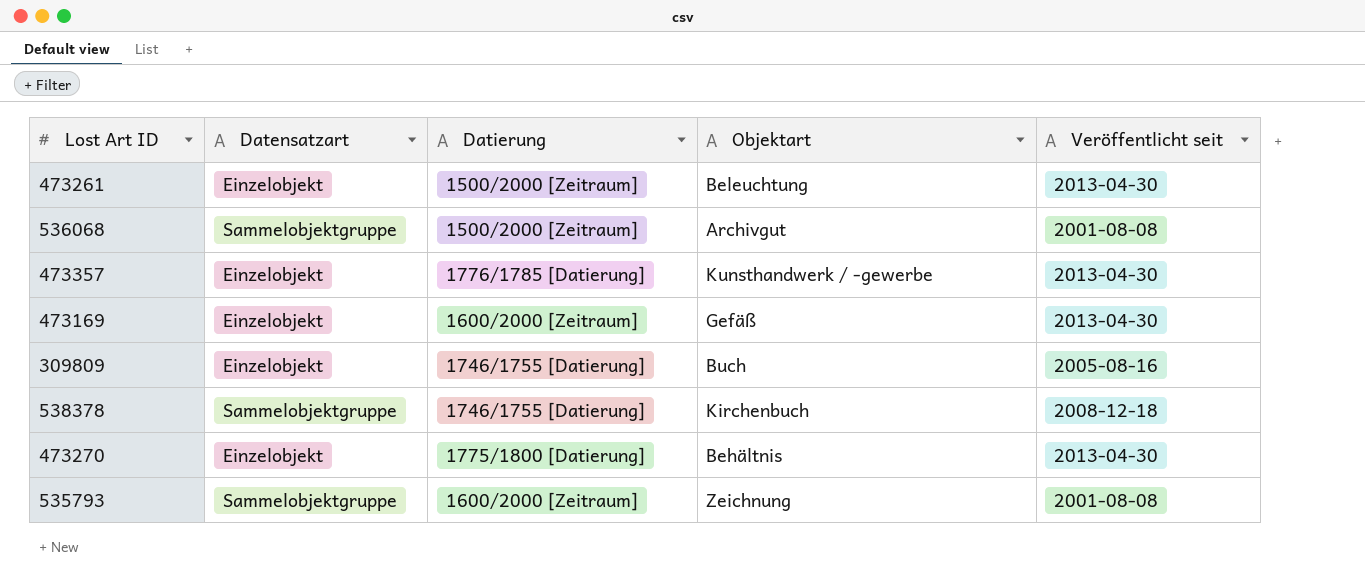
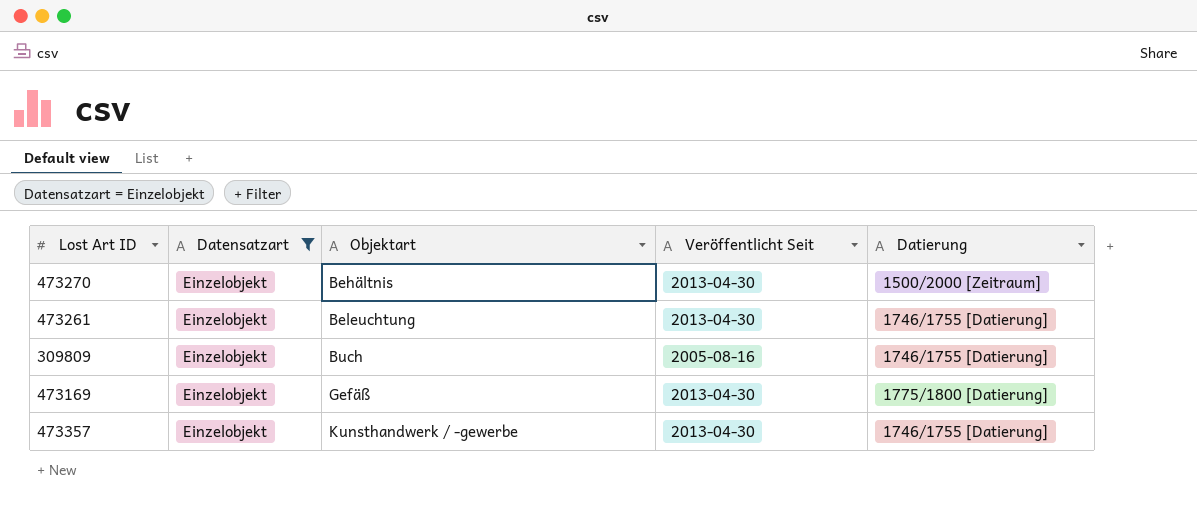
filter: none -> Datensatzart = Einzelobjekt
row order: none -> Objektart ascending
column name: Veröffentlicht seit -> Veröffentlicht Seit
column Datierung | position: 3 -> 5
473270 | Datierung: 1775/1800 [Datierung] -> 1500/2000 [Zeitraum]
473261 | Datierung: 1500/2000 [Zeitraum] -> 1746/1755 [Datierung]
473169 | Datierung: 1600/2000 [Zeitraum] -> 1775/1800 [Datierung]
473357 | Datierung: 1776/1785 [Datierung] -> 1746/1755 [Datierung]

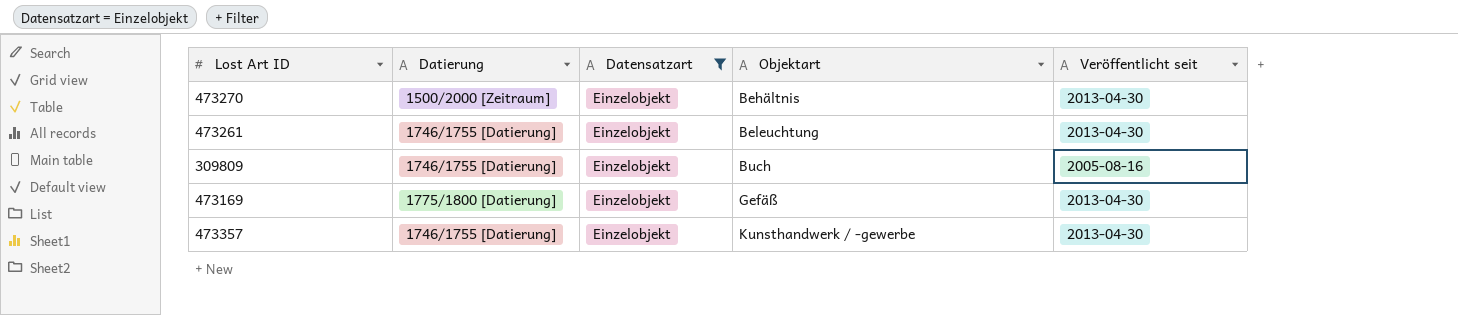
column Datierung | position: 5 -> 2
column name: Veröffentlicht Seit -> Veröffentlicht seit

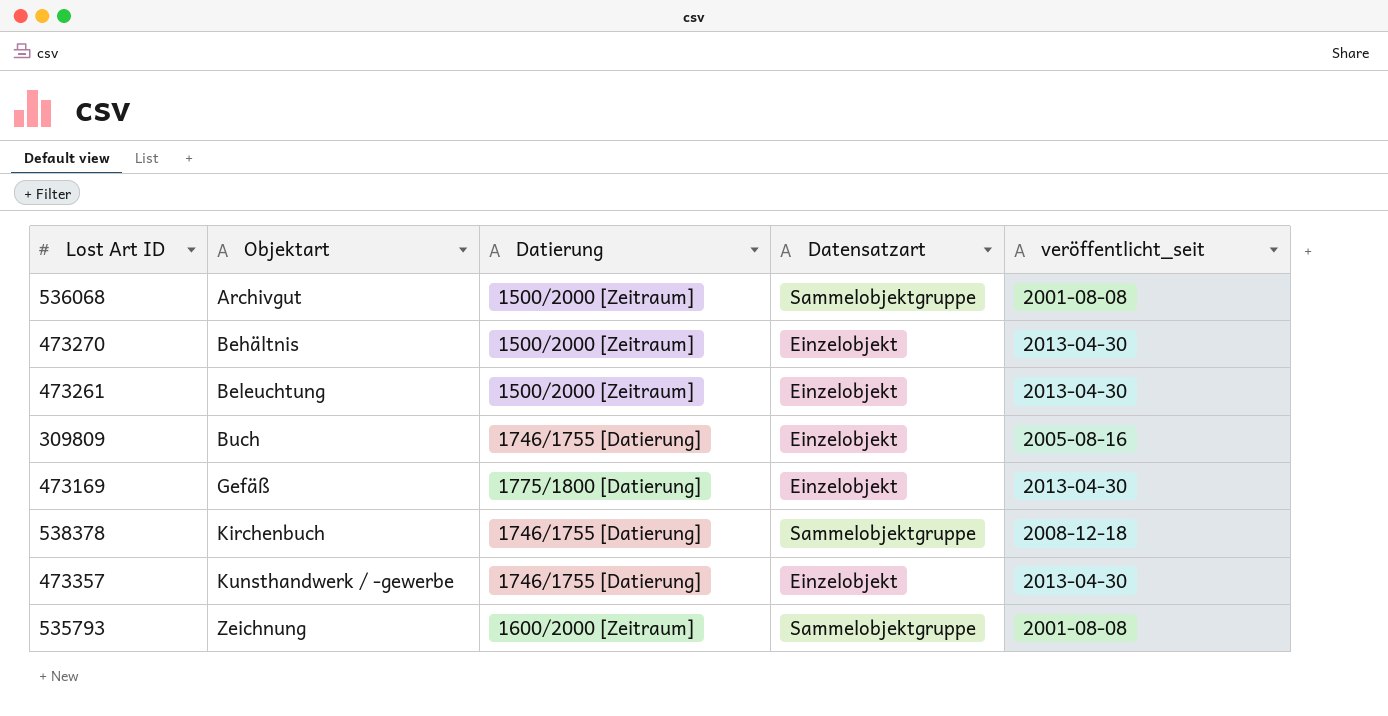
filter: Datensatzart = Einzelobjekt -> none
column Objektart | position: 4 -> 2
column name: Veröffentlicht seit -> veröffentlicht_seit
473261 | Datierung: 1746/1755 [Datierung] -> 1500/2000 [Zeitraum]

